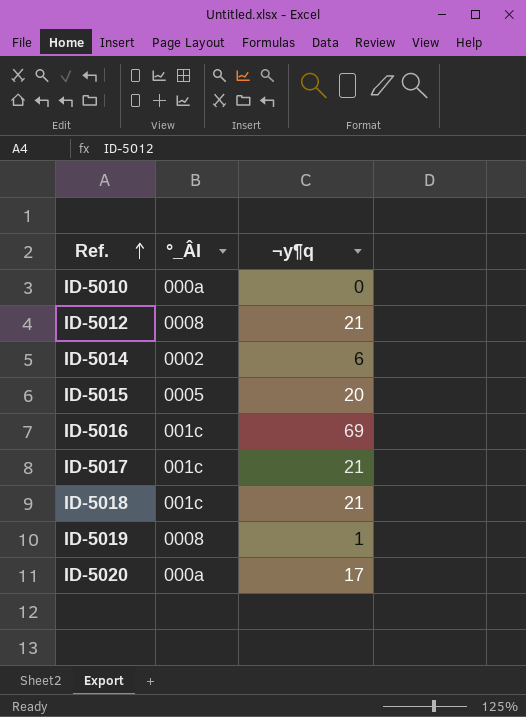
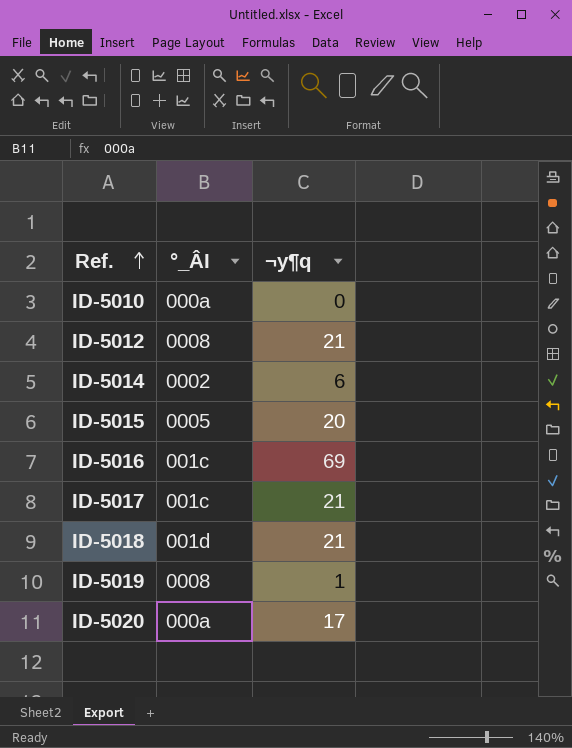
ID-5018 | °_ÂI: 001c -> 001d

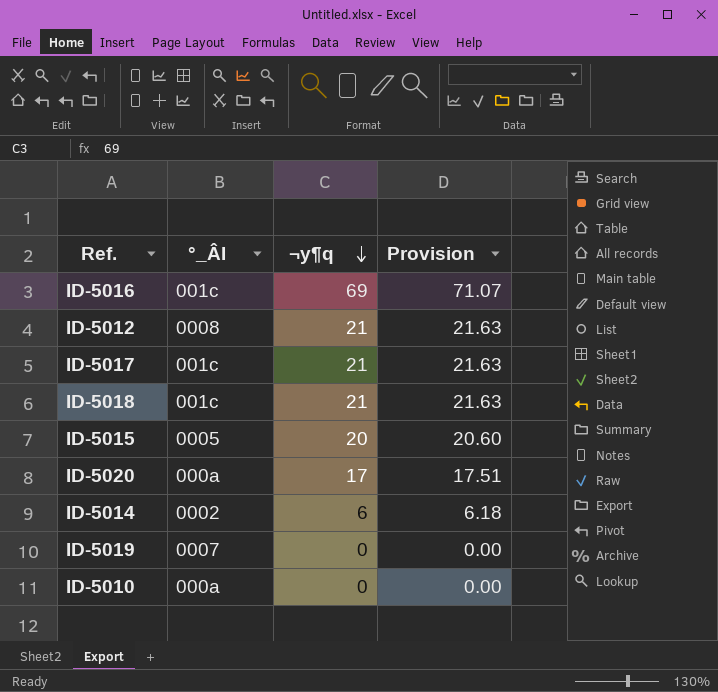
row order: Ref. ascending -> ¬y¶q descending
column Provision | formula: none -> [¬y¶q] * 1.03
ID-5018 | °_ÂI: 001d -> 001c
ID-5019 | °_ÂI: 0008 -> 0007
ID-5019 | ¬y¶q: 1 -> 0

